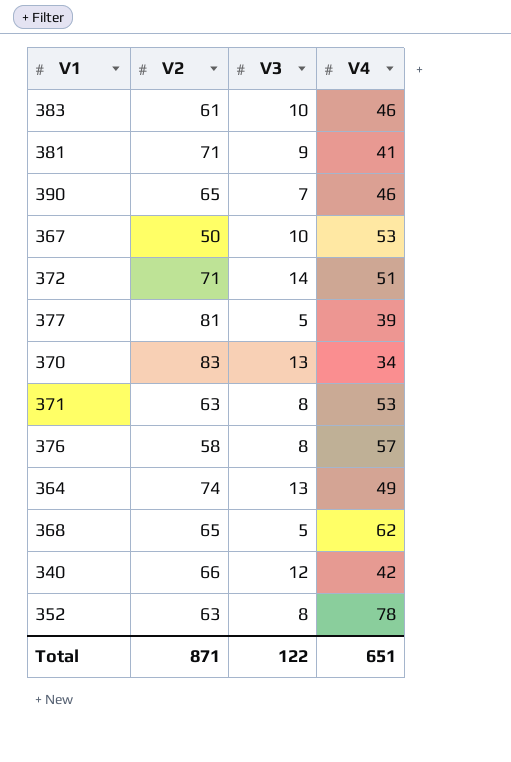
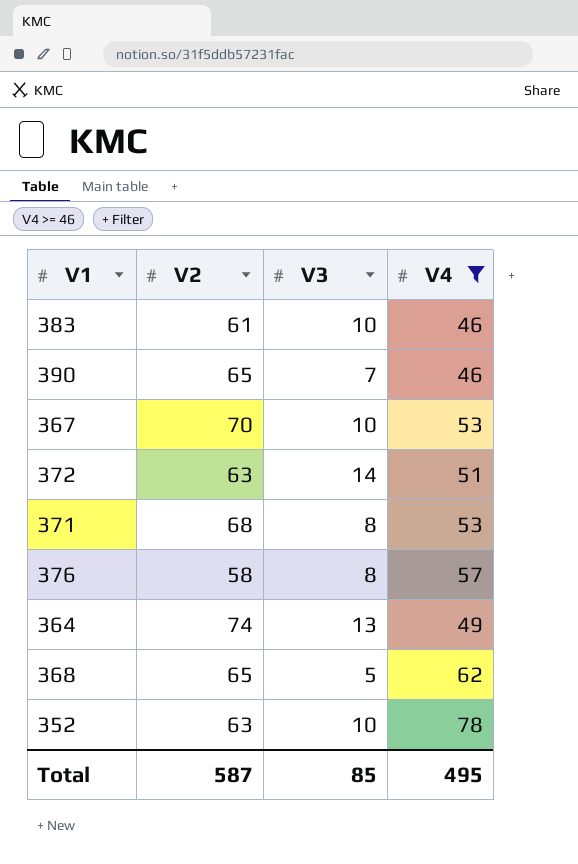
filter: none -> V4 >= 46
367 | V2: 50 -> 70
372 | V2: 71 -> 63
371 | V2: 63 -> 68
352 | V3: 8 -> 10
Total | V2: 871 -> 587
Total | V3: 122 -> 85
Total | V4: 651 -> 495

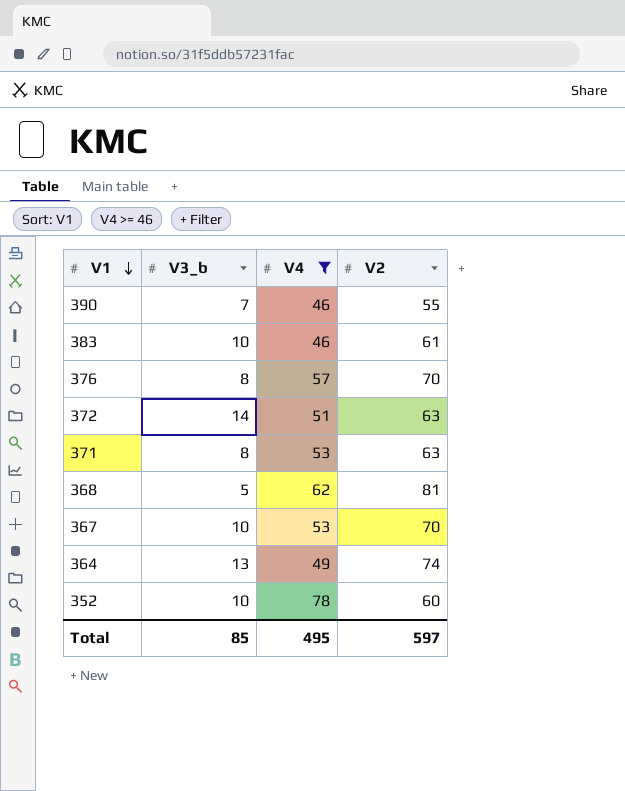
row order: none -> V1 descending
column name: V3 -> V3_b
column V2 | position: 2 -> 4
390 | V2: 65 -> 55
376 | V2: 58 -> 70
371 | V2: 68 -> 63
368 | V2: 65 -> 81
352 | V2: 63 -> 60
Total | V2: 587 -> 597

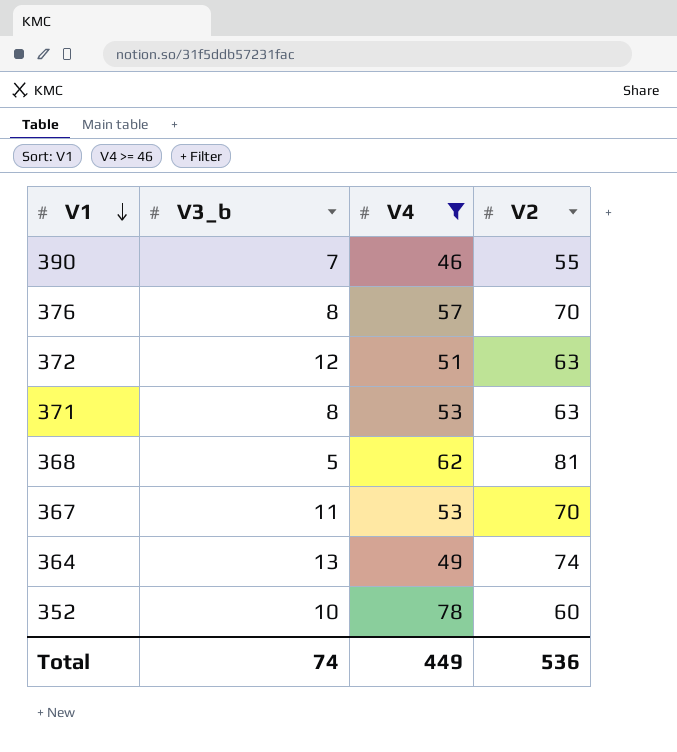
row 383: 10 | 46 | 61 -> none
372 | V3_b: 14 -> 12
367 | V3_b: 10 -> 11
Total | V3_b: 85 -> 74
Total | V4: 495 -> 449
Total | V2: 597 -> 536

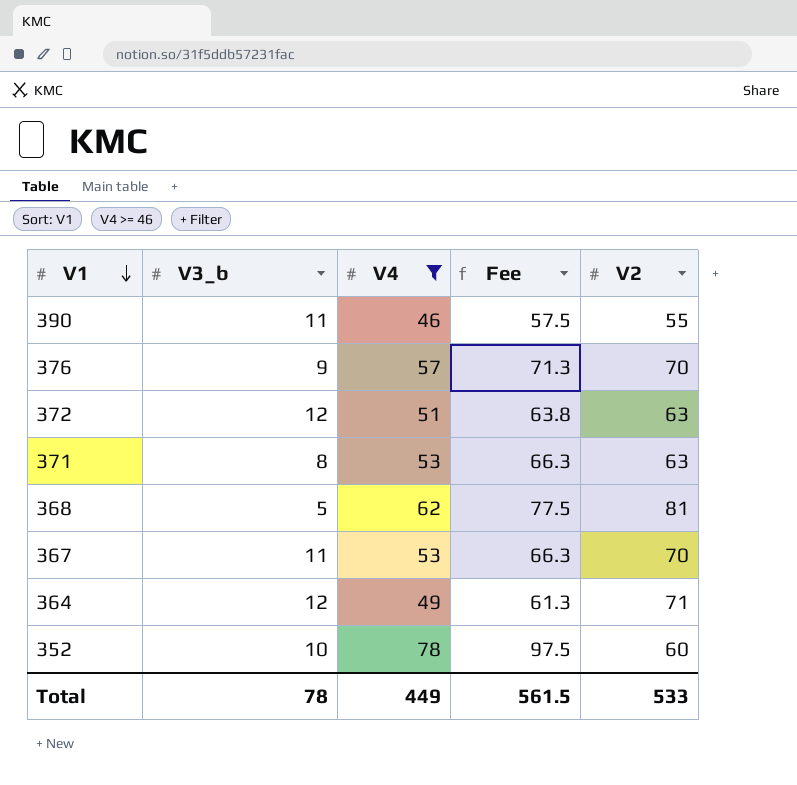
column Fee | formula: none -> [V4] * 1.25
390 | V3_b: 7 -> 11
376 | V3_b: 8 -> 9
364 | V3_b: 13 -> 12
364 | V2: 74 -> 71
Total | V3_b: 74 -> 78
Total | V2: 536 -> 533

